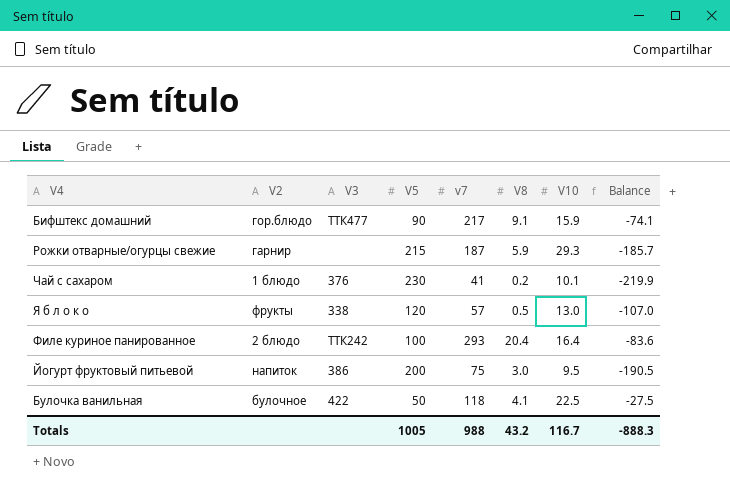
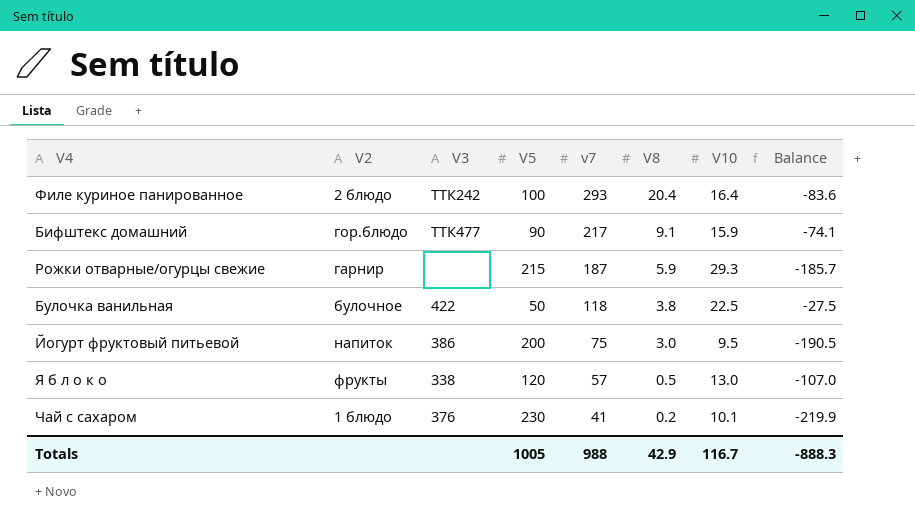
row order: none -> v7 descending
Булочка ванильная | V8: 4.1 -> 3.8
Totals | V8: 43.2 -> 42.9

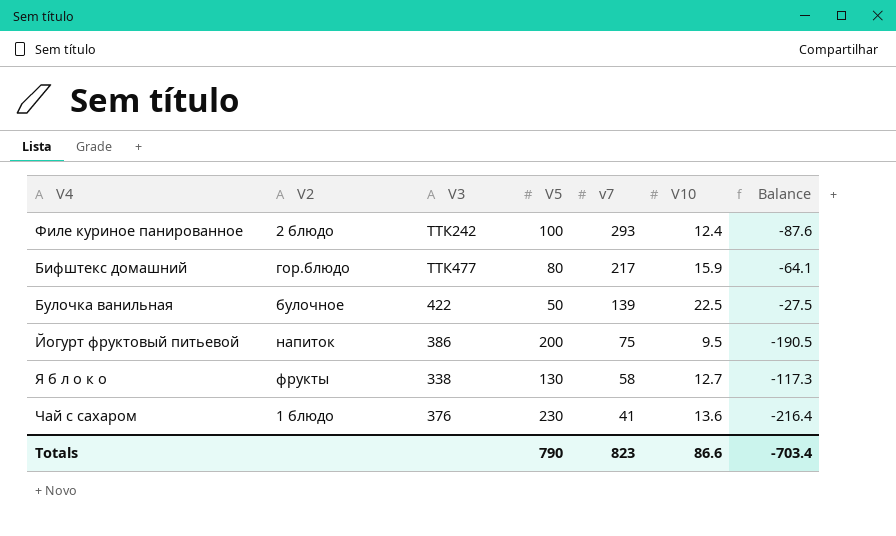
column V8 | position: 6 -> none
row Рожки отварные/огурцы свежие: гарнир | none | 215 | 187 | 5.9 | 29.3 | -185.7 -> none
Филе куриное панированное | V10: 16.4 -> 12.4
Филе куриное панированное | Balance: -83.6 -> -87.6
Бифштекс домашний | V5: 90 -> 80
Бифштекс домашний | Balance: -74.1 -> -64.1
Булочка ванильная | v7: 118 -> 139
Я б л о к о | V5: 120 -> 130
Я б л о к о | v7: 57 -> 58
Я б л о к о | V10: 13.0 -> 12.7
Я б л о к о | Balance: -107.0 -> -117.3
Чай с сахаром | V10: 10.1 -> 13.6
Чай с сахаром | Balance: -219.9 -> -216.4
Totals | V5: 1005 -> 790
Totals | v7: 988 -> 823
Totals | V10: 116.7 -> 86.6
Totals | Balance: -888.3 -> -703.4

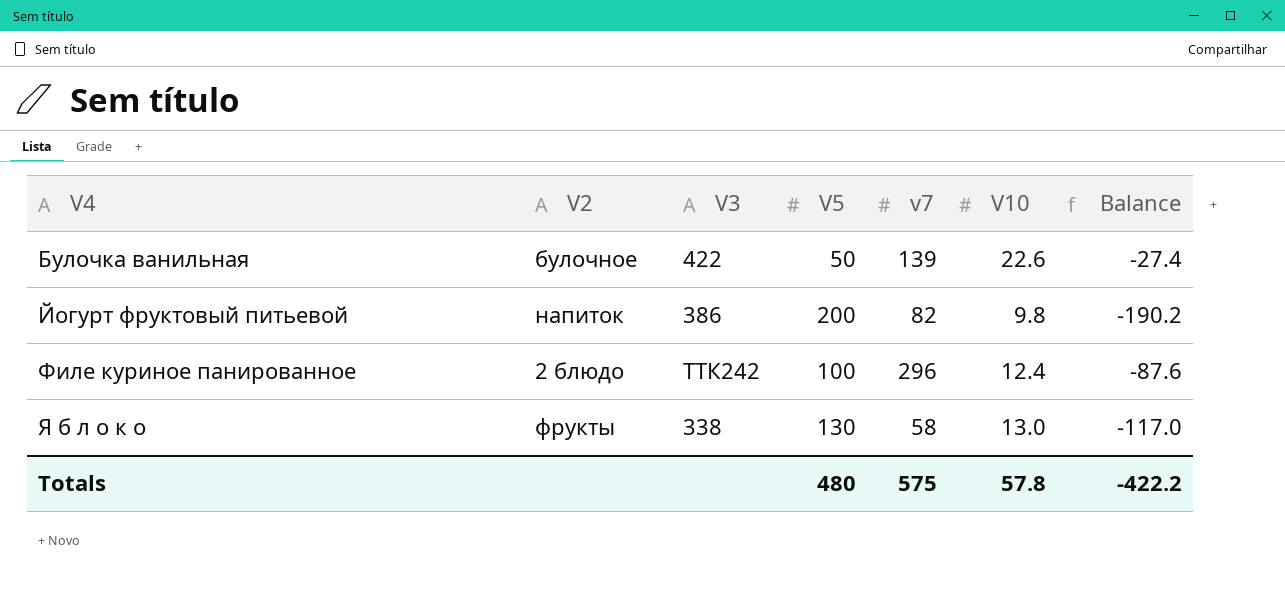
row order: v7 descending -> V4 ascending
row Бифштекс домашний: гор.блюдо | ТТК477 | 80 | 217 | 15.9 | -64.1 -> none
row Чай с сахаром: 1 блюдо | 376 | 230 | 41 | 13.6 | -216.4 -> none
Булочка ванильная | V10: 22.5 -> 22.6
Булочка ванильная | Balance: -27.5 -> -27.4
Йогурт фруктовый питьевой | v7: 75 -> 82
Йогурт фруктовый питьевой | V10: 9.5 -> 9.8
Йогурт фруктовый питьевой | Balance: -190.5 -> -190.2
Филе куриное панированное | v7: 293 -> 296
Я б л о к о | V10: 12.7 -> 13.0
Я б л о к о | Balance: -117.3 -> -117.0
Totals | V5: 790 -> 480
Totals | v7: 823 -> 575
Totals | V10: 86.6 -> 57.8
Totals | Balance: -703.4 -> -422.2

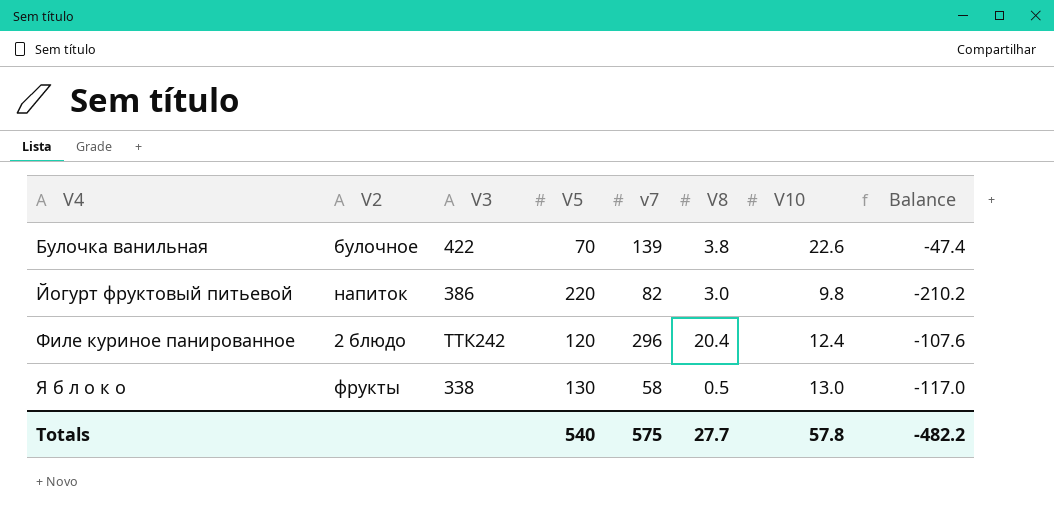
column V8 | position: none -> 6
Булочка ванильная | V5: 50 -> 70
Булочка ванильная | Balance: -27.4 -> -47.4
Йогурт фруктовый питьевой | V5: 200 -> 220
Йогурт фруктовый питьевой | Balance: -190.2 -> -210.2
Филе куриное панированное | V5: 100 -> 120
Филе куриное панированное | Balance: -87.6 -> -107.6
Totals | V5: 480 -> 540
Totals | Balance: -422.2 -> -482.2

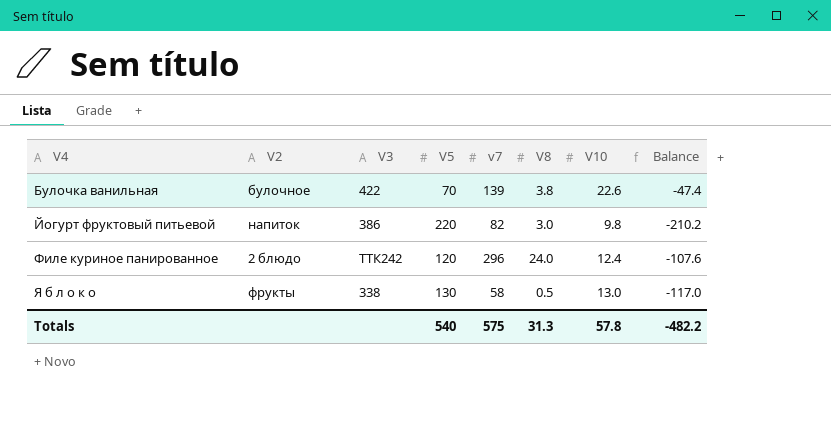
Филе куриное панированное | V8: 20.4 -> 24.0
Totals | V8: 27.7 -> 31.3

